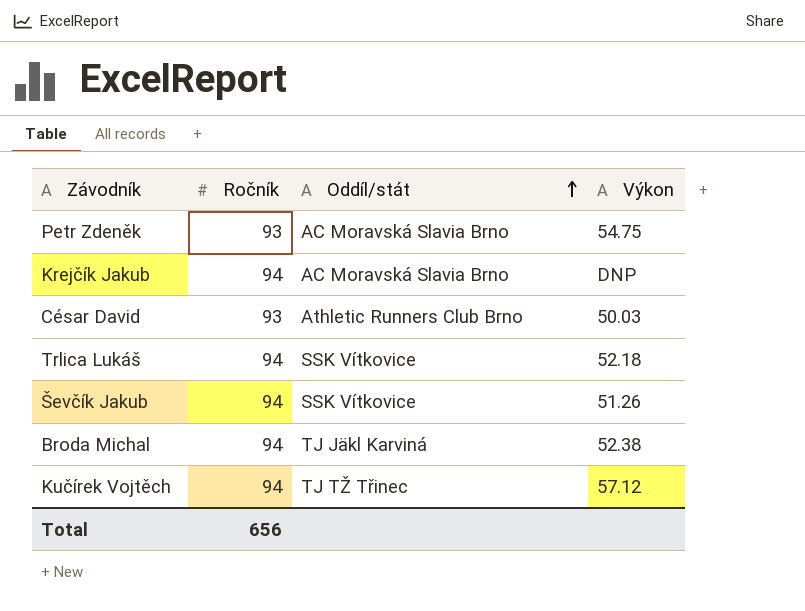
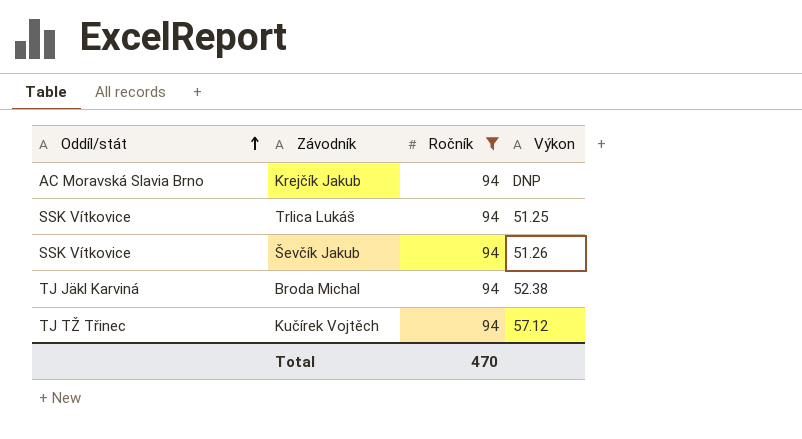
filter: none -> Ročník = 94
column Oddíl/stát | position: 3 -> 1
Trlica Lukáš | Výkon: 52.18 -> 51.25
Total | Ročník: 656 -> 470

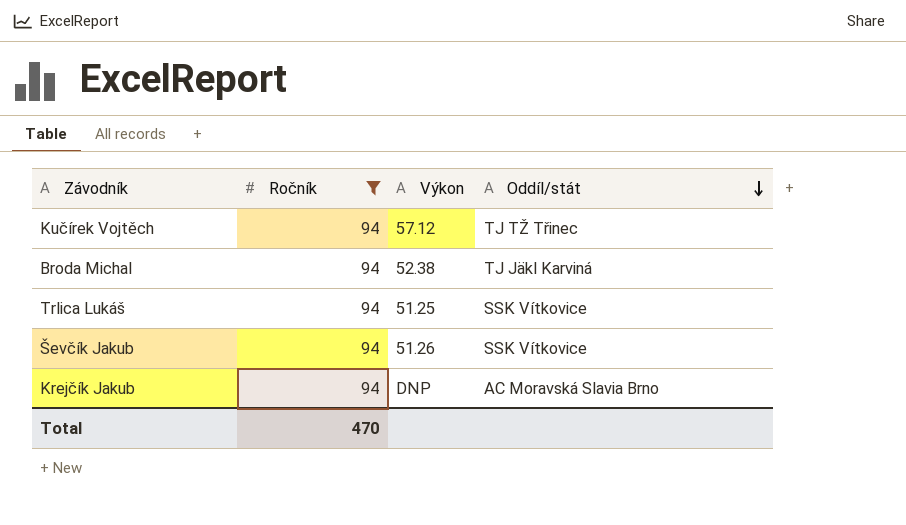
row order: Oddíl/stát ascending -> Oddíl/stát descending
column Oddíl/stát | position: 1 -> 4

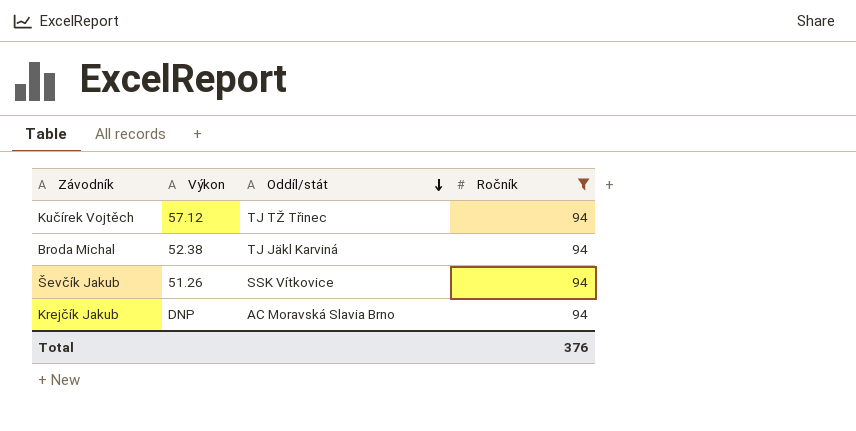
column Ročník | position: 2 -> 4
row Trlica Lukáš: 94 | 51.25 | SSK Vítkovice -> none
Total | Ročník: 470 -> 376

